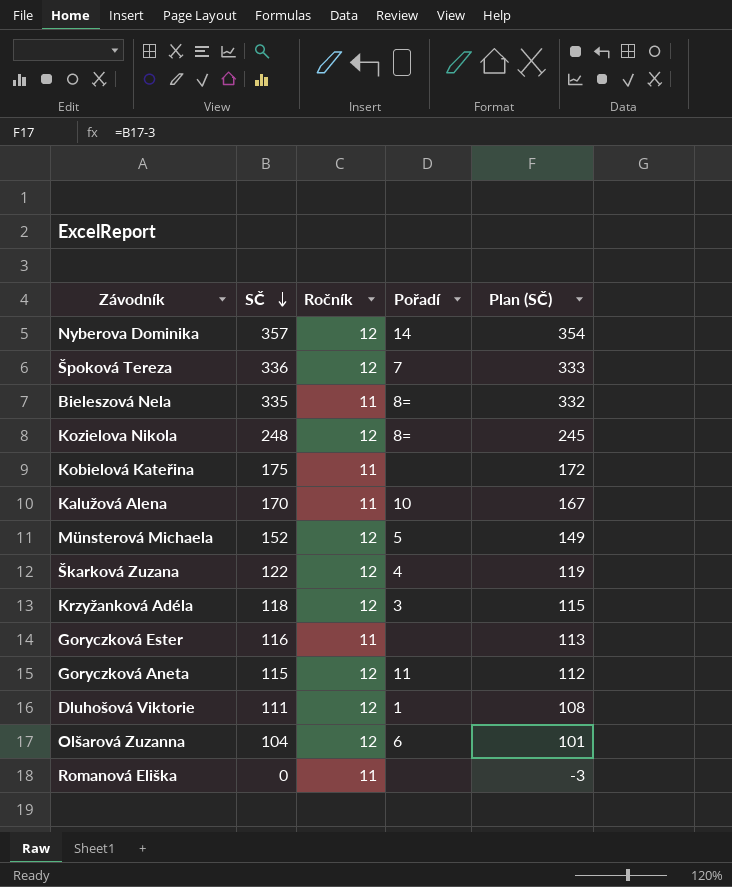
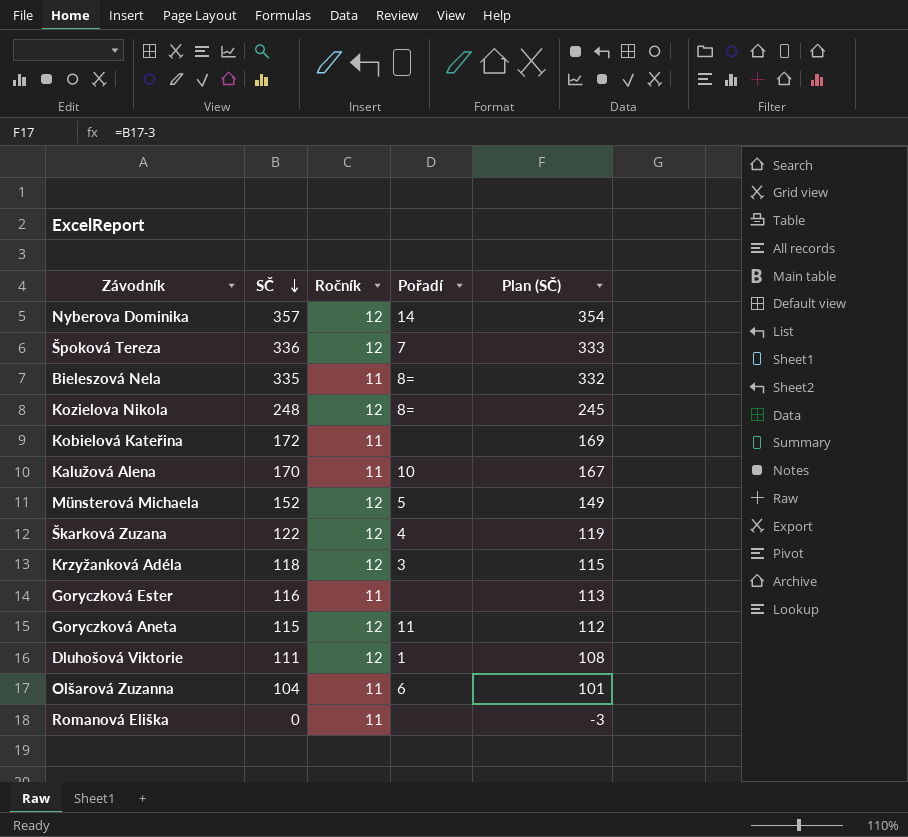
Kobielová Kateřina | SČ: 175 -> 172
Kobielová Kateřina | Plan (SČ): 172 -> 169
Olšarová Zuzanna | Ročník: 12 -> 11

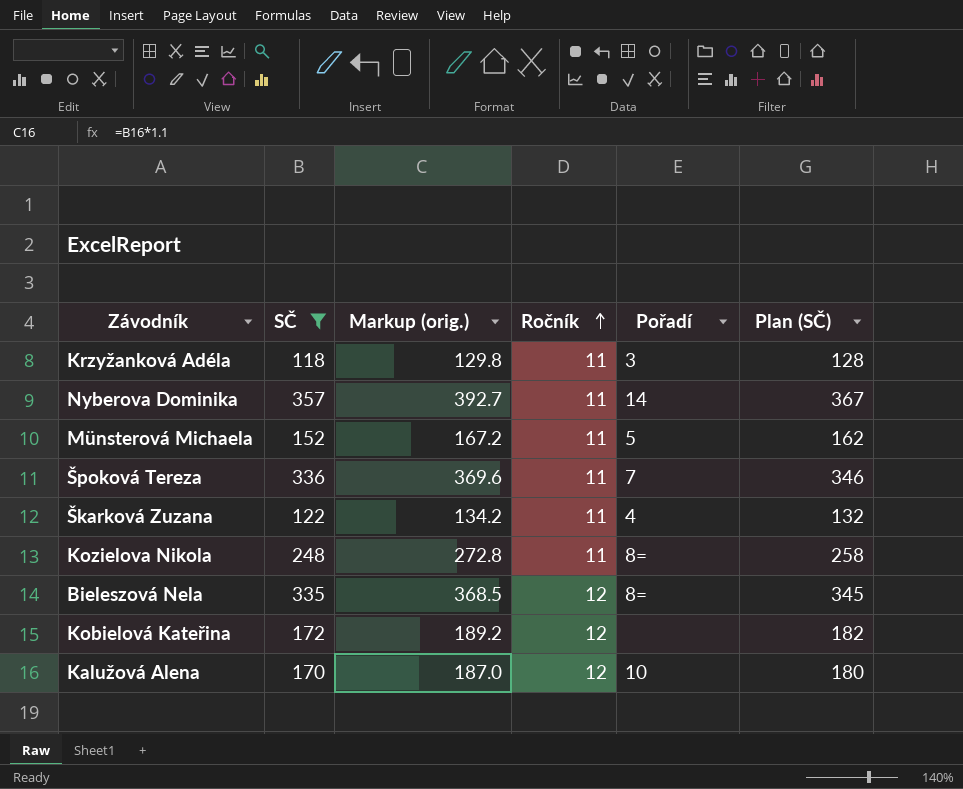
filter: none -> SČ >= 118
row order: SČ descending -> Ročník ascending
column Markup (orig.) | formula: none -> [SČ] * 1.1
column Plan (SČ) | formula: [SČ] - 3 -> [SČ] + 10
Krzyžanková Adéla | Ročník: 12 -> 11
Nyberova Dominika | Ročník: 12 -> 11
Münsterová Michaela | Ročník: 12 -> 11
Špoková Tereza | Ročník: 12 -> 11
Škarková Zuzana | Ročník: 12 -> 11
Kozielova Nikola | Ročník: 12 -> 11
Bieleszová Nela | Ročník: 11 -> 12
Kobielová Kateřina | Ročník: 11 -> 12
Kalužová Alena | Ročník: 11 -> 12

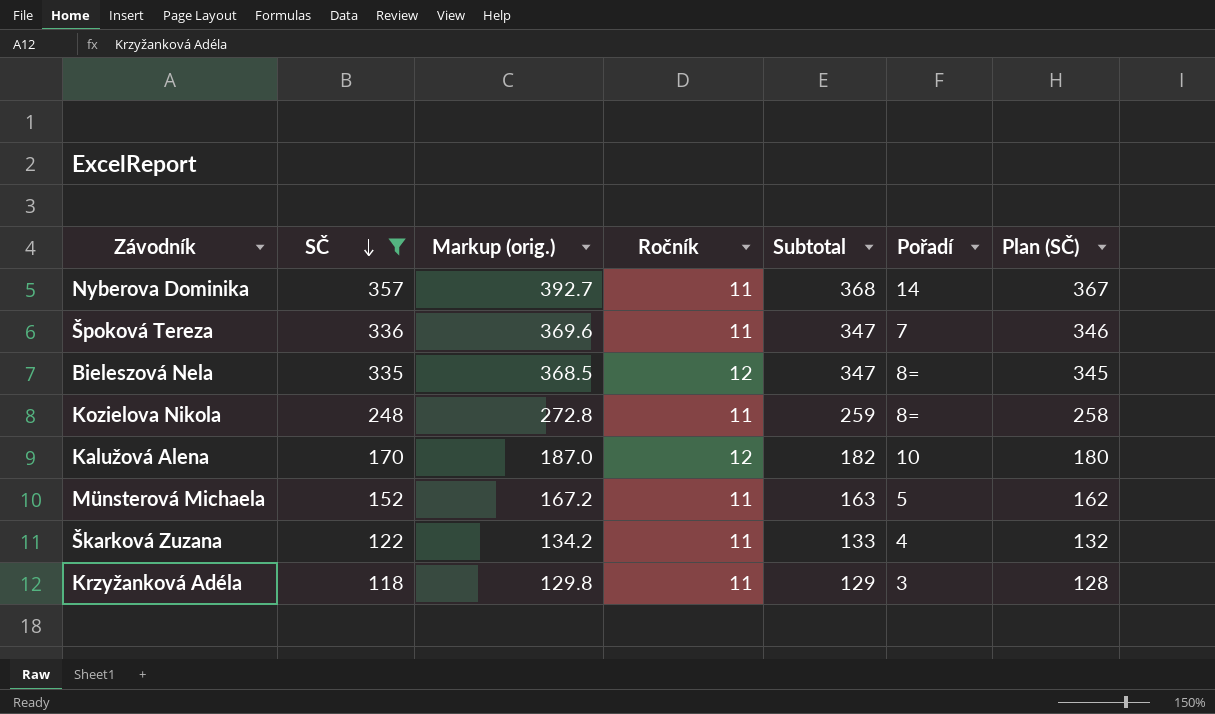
row order: Ročník ascending -> SČ descending
column Subtotal | formula: none -> [SČ] + [Ročník]
row Kobielová Kateřina: 172 | 189.2 | 12 | none | 182 -> none

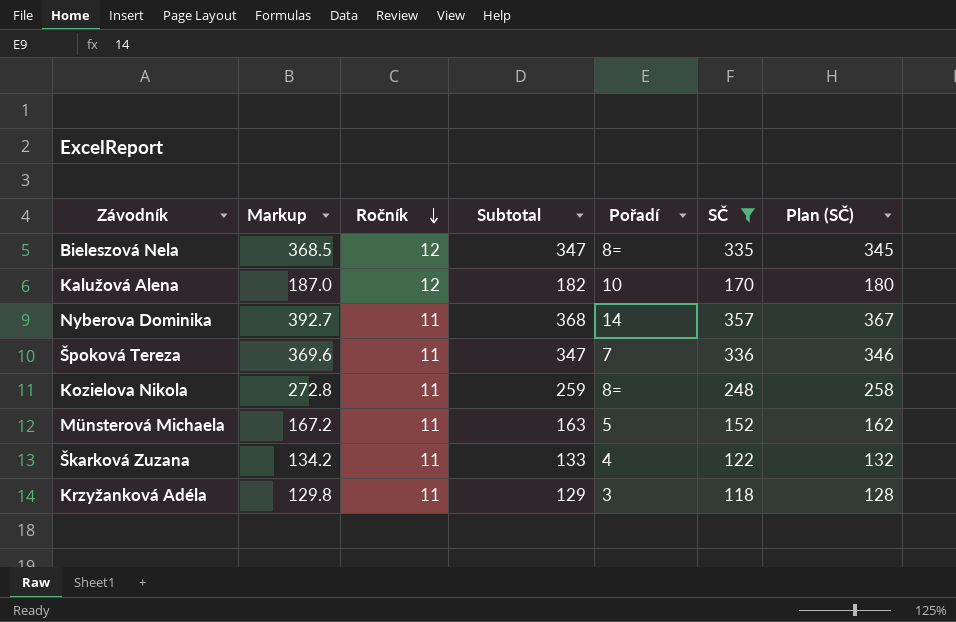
row order: SČ descending -> Ročník descending
column name: Markup (orig.) -> Markup
column SČ | position: 2 -> 6

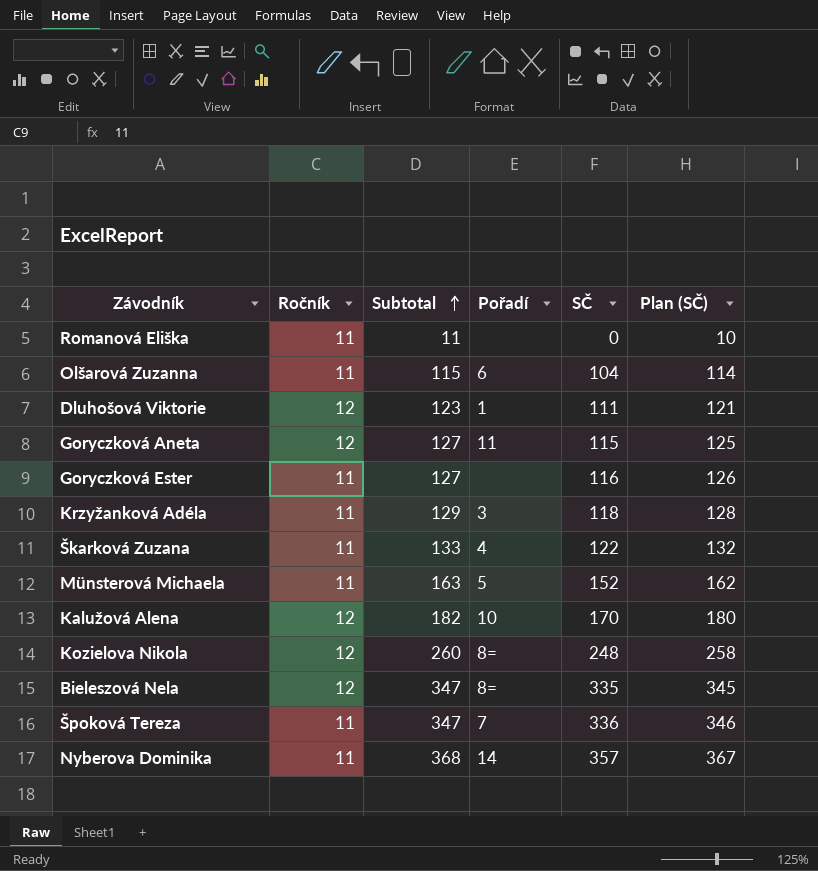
filter: SČ >= 118 -> none
row order: Ročník descending -> Subtotal ascending
column Markup | formula: [SČ] * 1.1 -> none
Kozielova Nikola | Ročník: 11 -> 12
Kozielova Nikola | Subtotal: 259 -> 260

